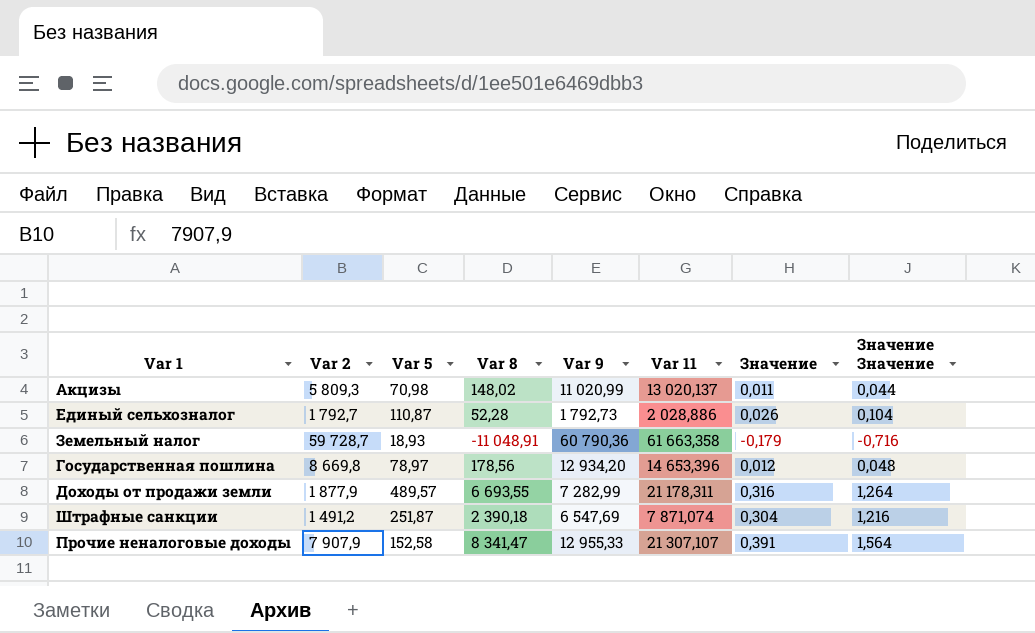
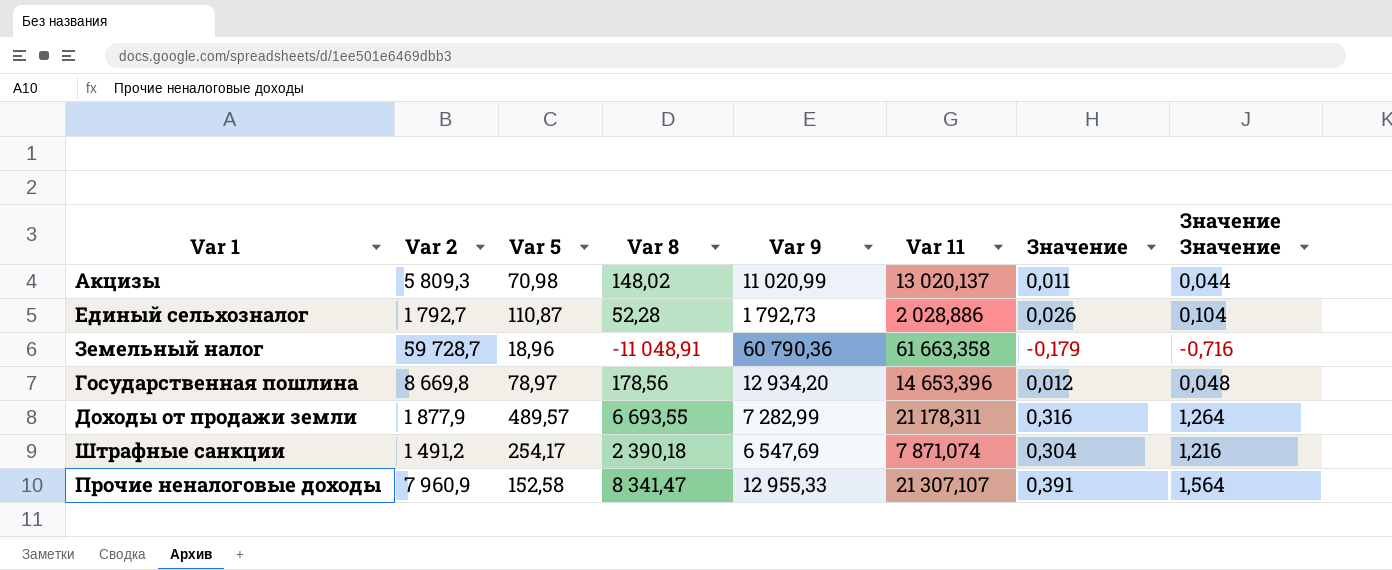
Земельный налог | Var 5: 18,93 -> 18,96
Штрафные санкции | Var 5: 251,87 -> 254,17
Прочие неналоговые доходы | Var 2: 7 907,9 -> 7 960,9

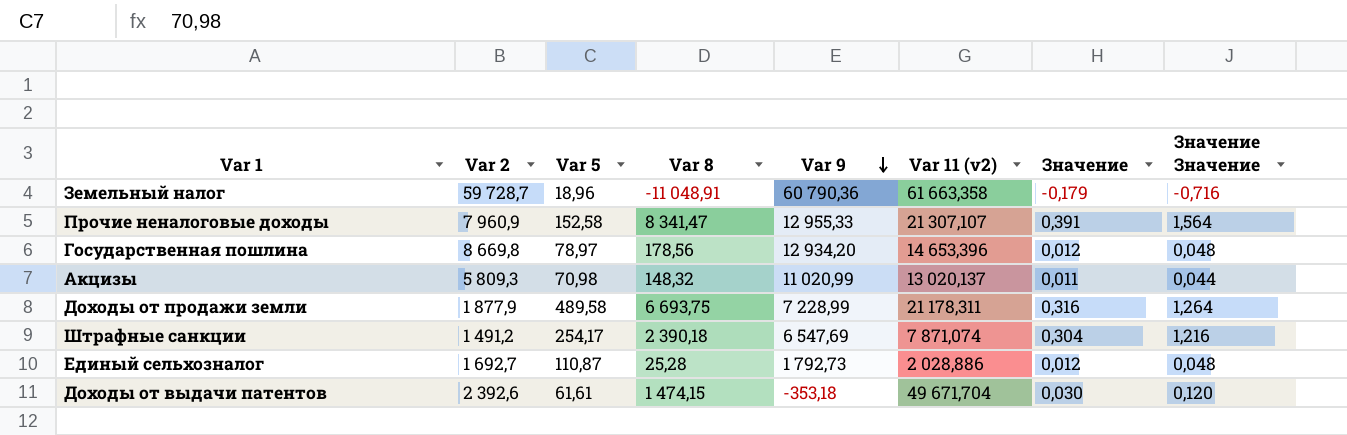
row order: none -> Var 9 descending
column name: Var 11 -> Var 11 (v2)
Акцизы | Var 8: 148,02 -> 148,32
Доходы от продажи земли | Var 5: 489,57 -> 489,58
Доходы от продажи земли | Var 8: 6 693,55 -> 6 693,75
Доходы от продажи земли | Var 9: 7 282,99 -> 7 228,99
Единый сельхозналог | Var 2: 1 792,7 -> 1 692,7
Единый сельхозналог | Var 8: 52,28 -> 25,28
Единый сельхозналог | Значение: 0,026 -> 0,012
Единый сельхозналог | Значение Значение: 0,104 -> 0,048
row Доходы от выдачи патентов: none -> 2 392,6 | 61,61 | 1 474,15 | -353,18 | 49 671,704 | 0,030 | 0,120

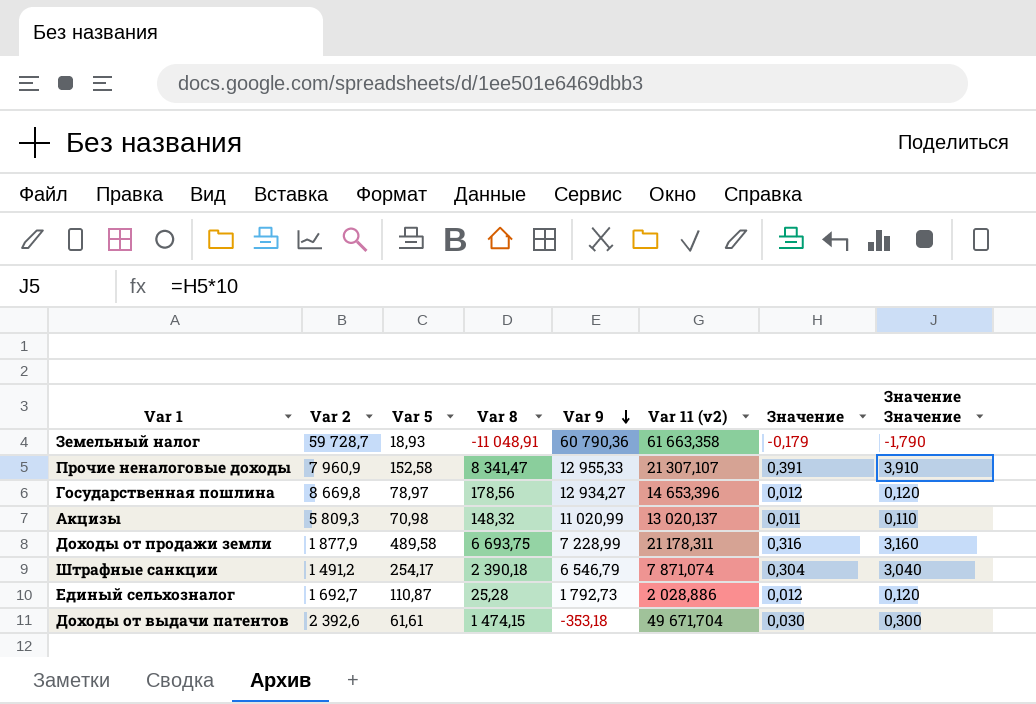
column Значение Значение | formula: [Значение] * 4 -> [Значение] * 10
Земельный налог | Var 5: 18,96 -> 18,93
Государственная пошлина | Var 9: 12 934,20 -> 12 934,27
Штрафные санкции | Var 9: 6 547,69 -> 6 546,79

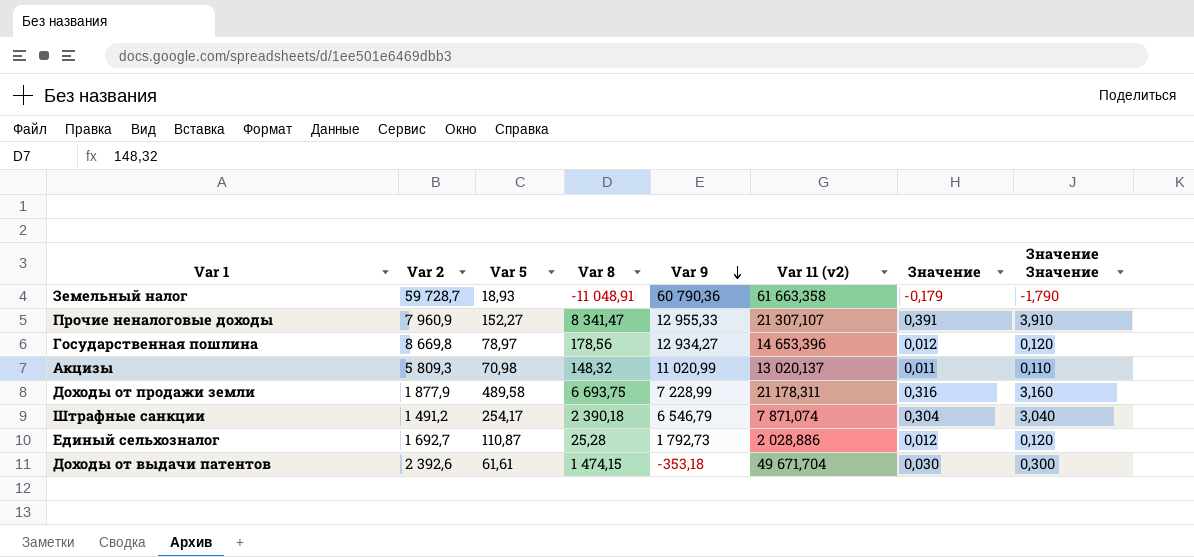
Прочие неналоговые доходы | Var 5: 152,58 -> 152,27

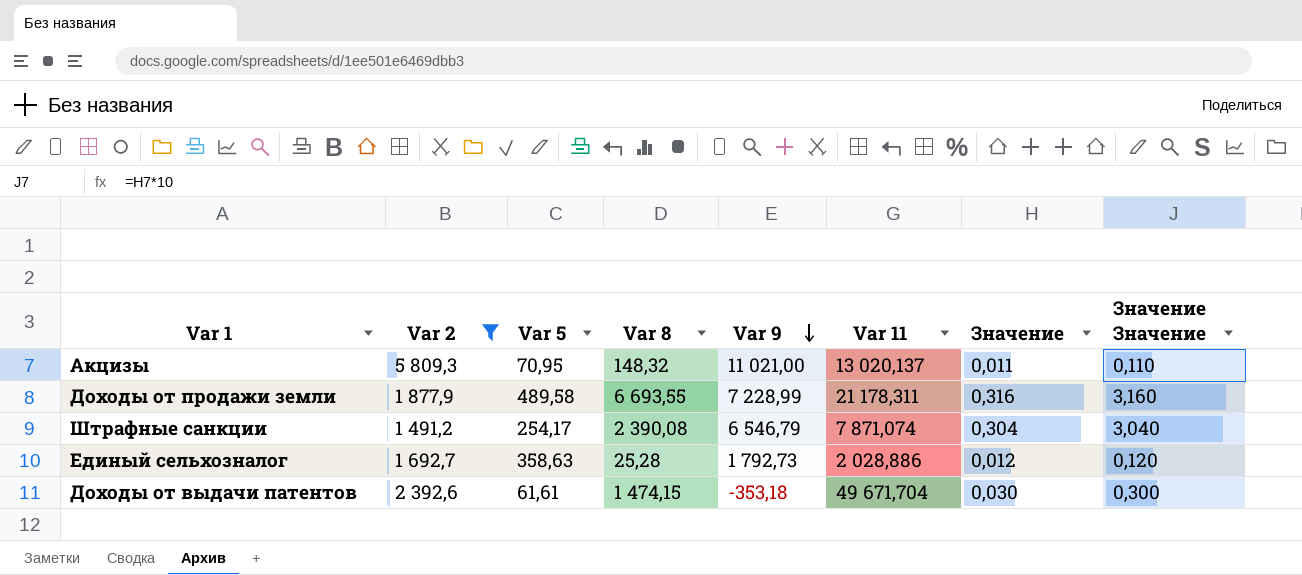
filter: none -> Var 2 <= 5 809,3
column name: Var 11 (v2) -> Var 11
Акцизы | Var 5: 70,98 -> 70,95
Акцизы | Var 9: 11 020,99 -> 11 021,00
Доходы от продажи земли | Var 8: 6 693,75 -> 6 693,55
Штрафные санкции | Var 8: 2 390,18 -> 2 390,08
Единый сельхозналог | Var 5: 110,87 -> 358,63

